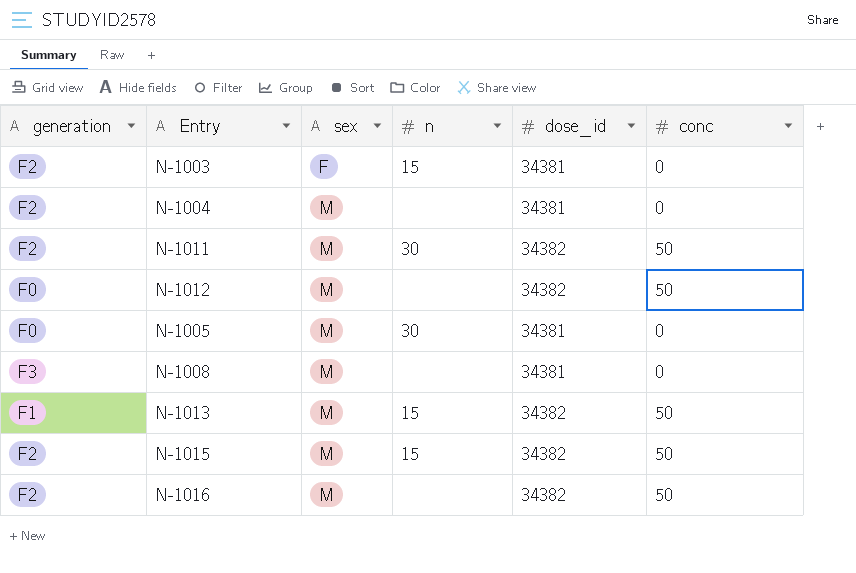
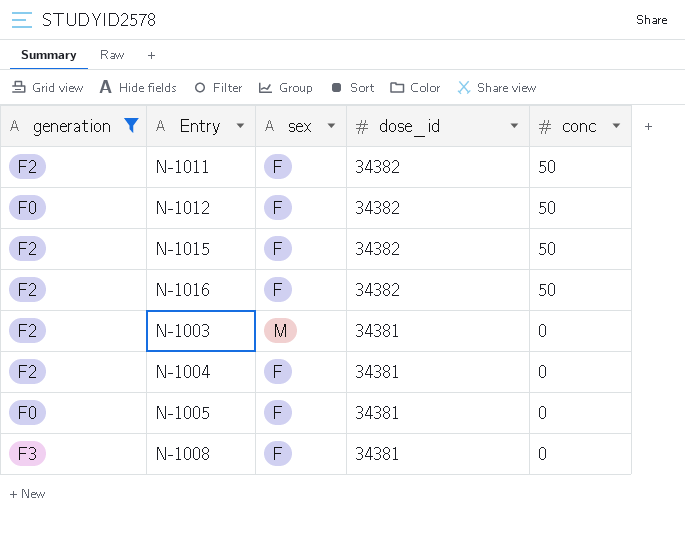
filter: none -> generation != F1
row order: sex ascending -> dose_id descending
column n | position: 4 -> none
N-1011 | sex: M -> F
N-1012 | sex: M -> F
N-1015 | sex: M -> F
N-1016 | sex: M -> F
N-1003 | sex: F -> M
N-1004 | sex: M -> F
N-1005 | sex: M -> F
N-1008 | sex: M -> F

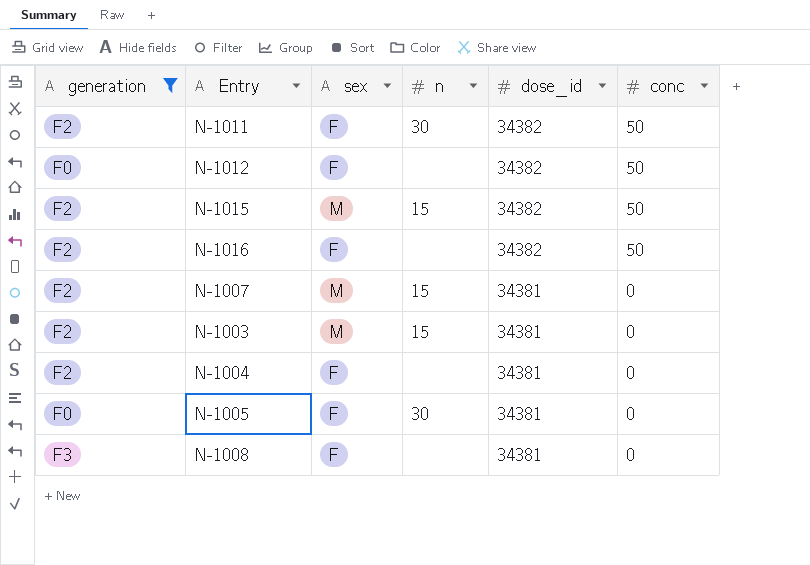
column n | position: none -> 4
N-1015 | sex: F -> M
row N-1007: none -> F2 | M | 15 | 34381 | 0

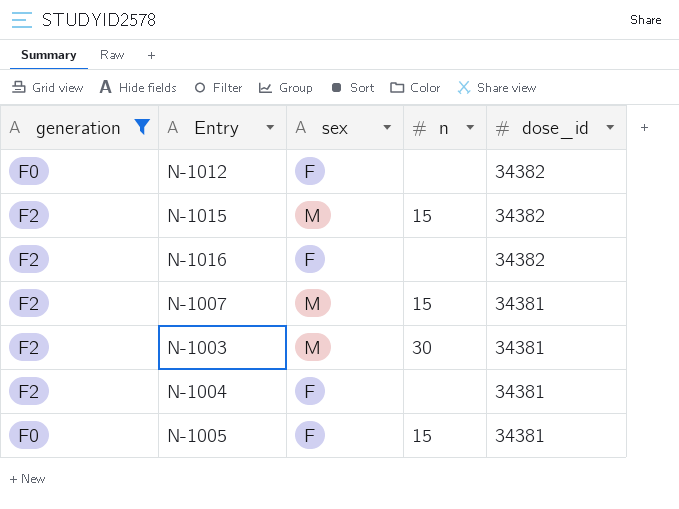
column conc | position: 6 -> none
row N-1011: F2 | F | 30 | 34382 | 50 -> none
row N-1008: F3 | F | none | 34381 | 0 -> none
N-1003 | n: 15 -> 30
N-1005 | n: 30 -> 15

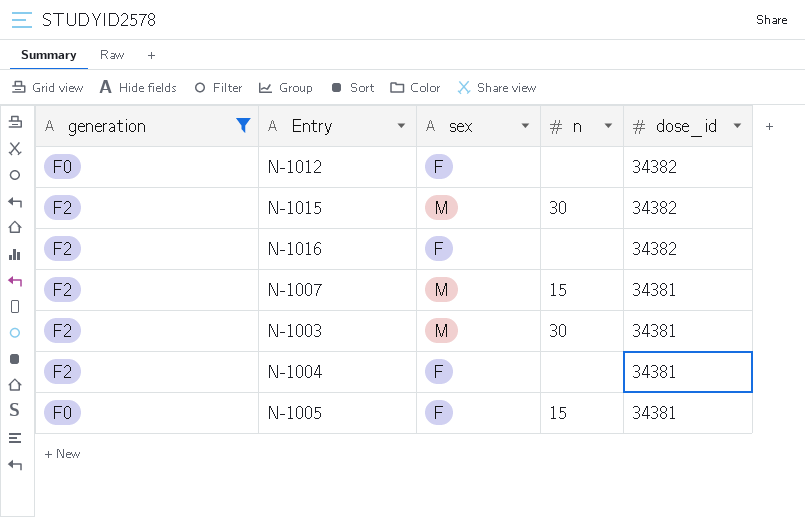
N-1015 | n: 15 -> 30

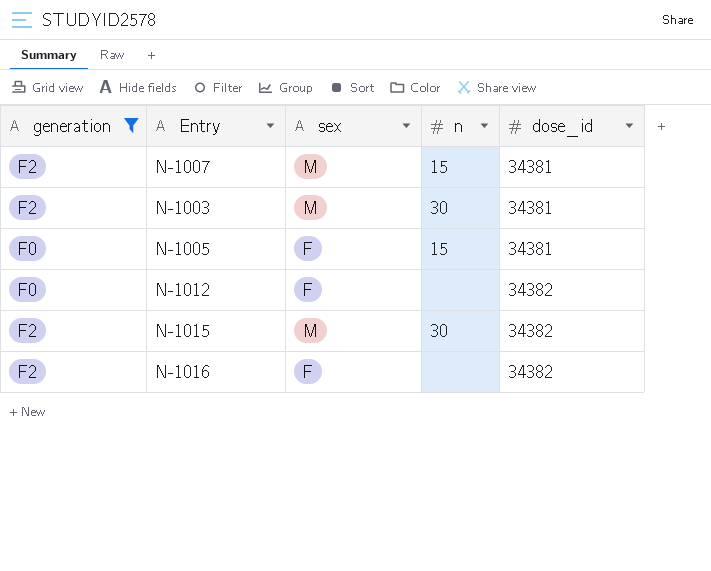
row order: dose_id descending -> dose_id ascending
row N-1004: F2 | F | none | 34381 -> none

